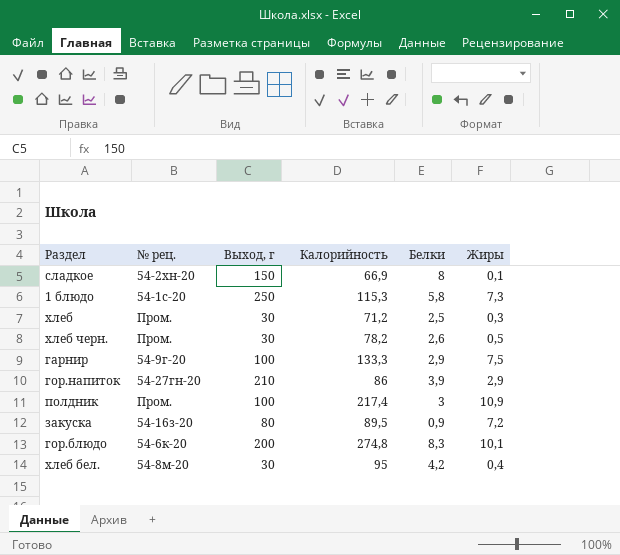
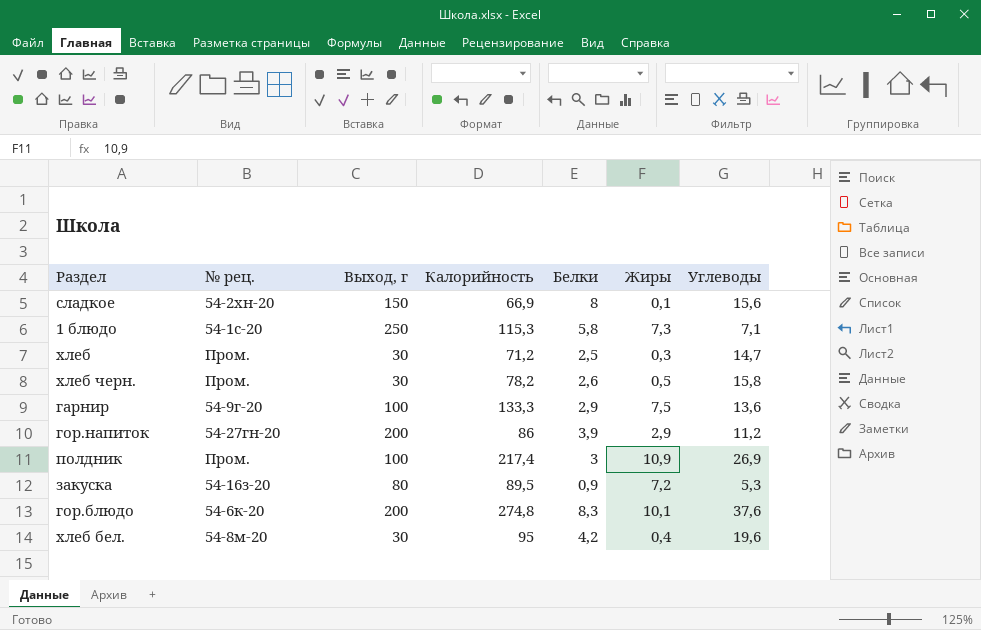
column Углеводы | position: none -> 7
гор.напиток | Выход, г: 210 -> 200

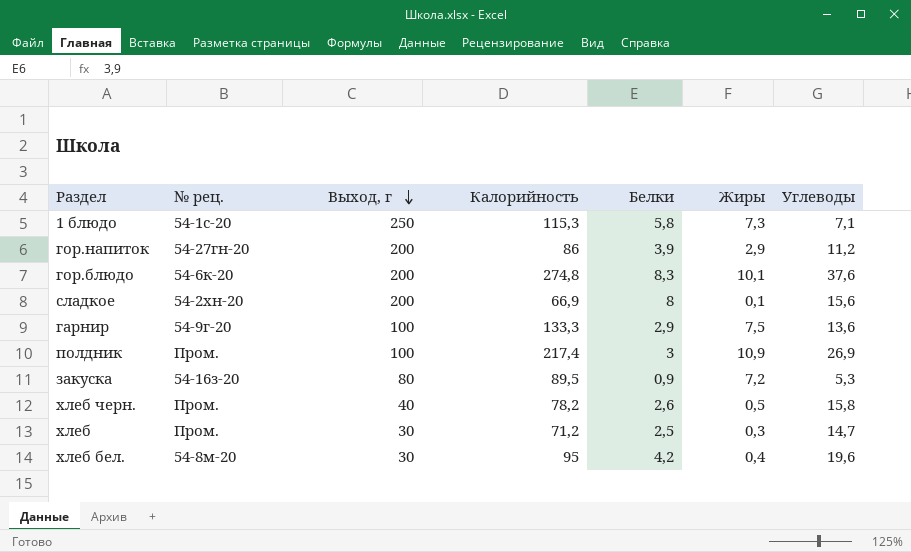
row order: none -> Выход, г descending
сладкое | Выход, г: 150 -> 200
хлеб черн. | Выход, г: 30 -> 40

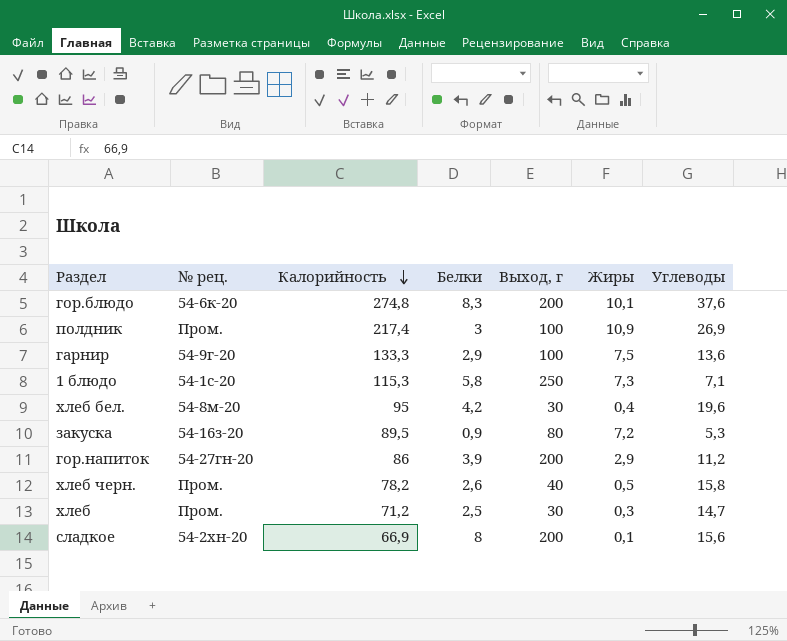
row order: Выход, г descending -> Калорийность descending
column Выход, г | position: 3 -> 5

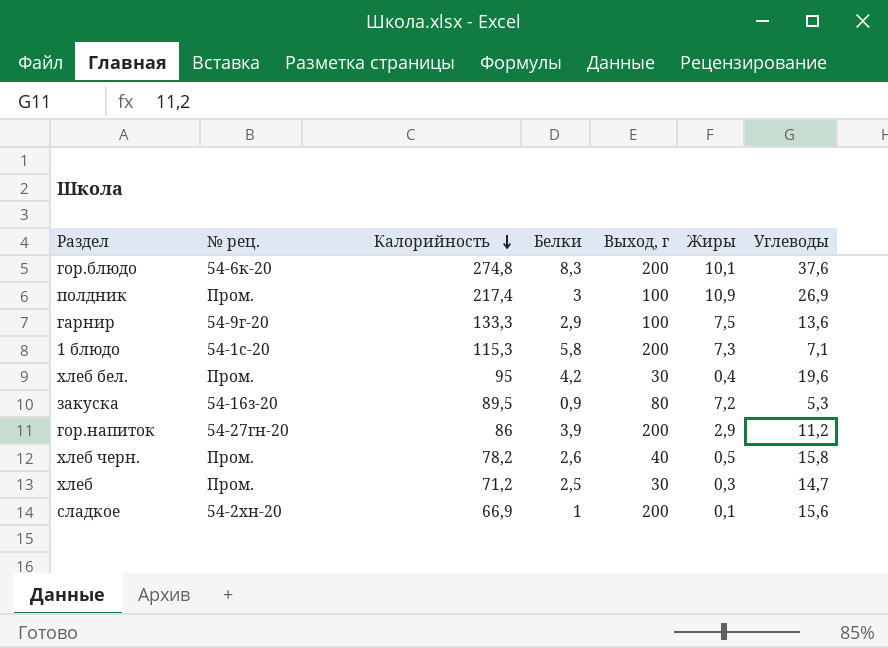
1 блюдо | Выход, г: 250 -> 200
хлеб бел. | № рец.: 54-8м-20 -> Пром.
сладкое | Белки: 8 -> 1

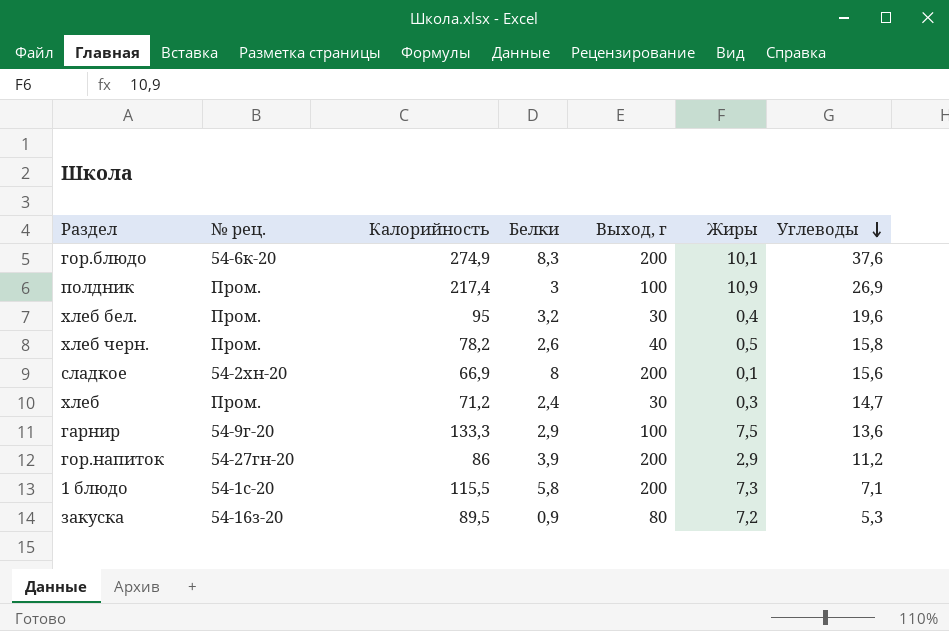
row order: Калорийность descending -> Углеводы descending
гор.блюдо | Калорийность: 274,8 -> 274,9
хлеб бел. | Белки: 4,2 -> 3,2
сладкое | Белки: 1 -> 8
хлеб | Белки: 2,5 -> 2,4
1 блюдо | Калорийность: 115,3 -> 115,5

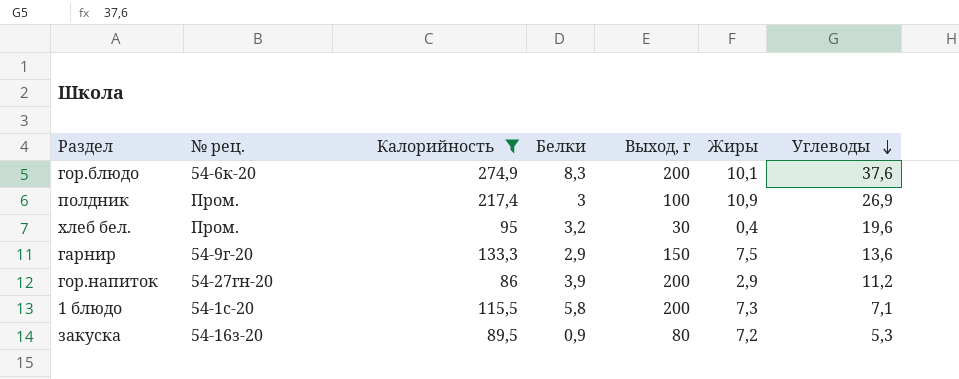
filter: none -> Калорийность >= 86
гарнир | Выход, г: 100 -> 150

